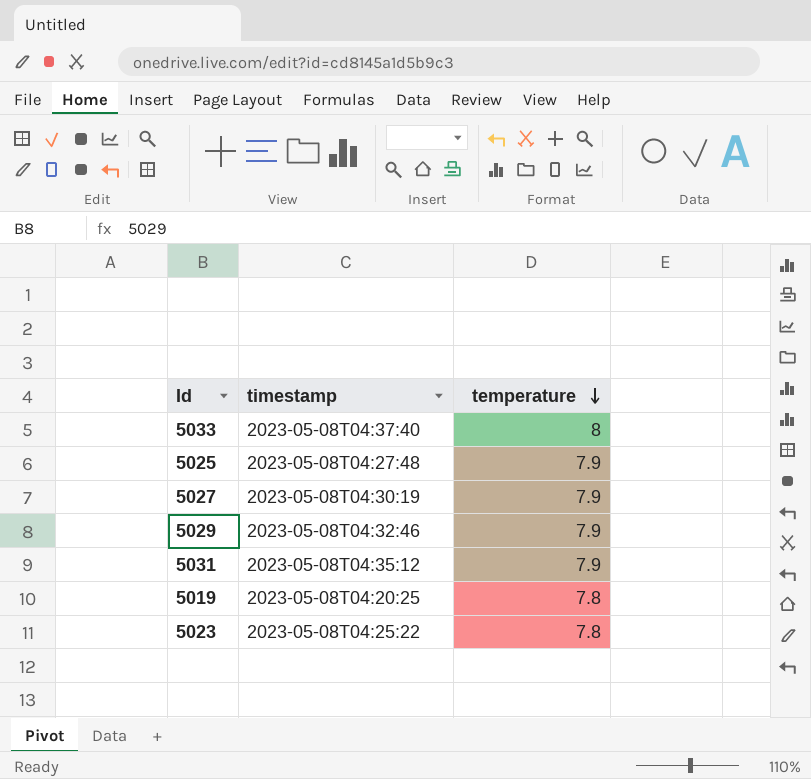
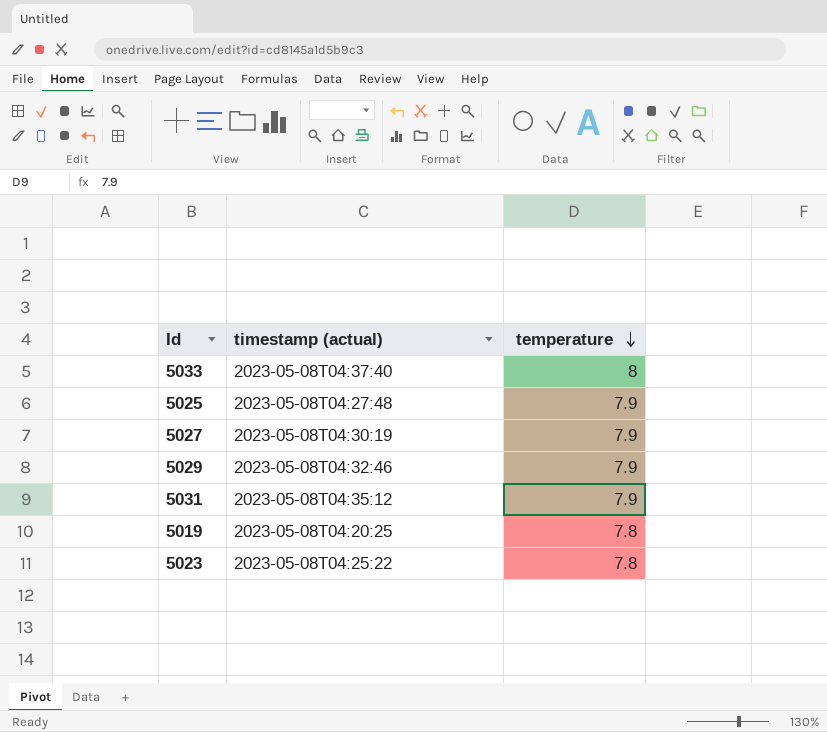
column name: timestamp -> timestamp (actual)

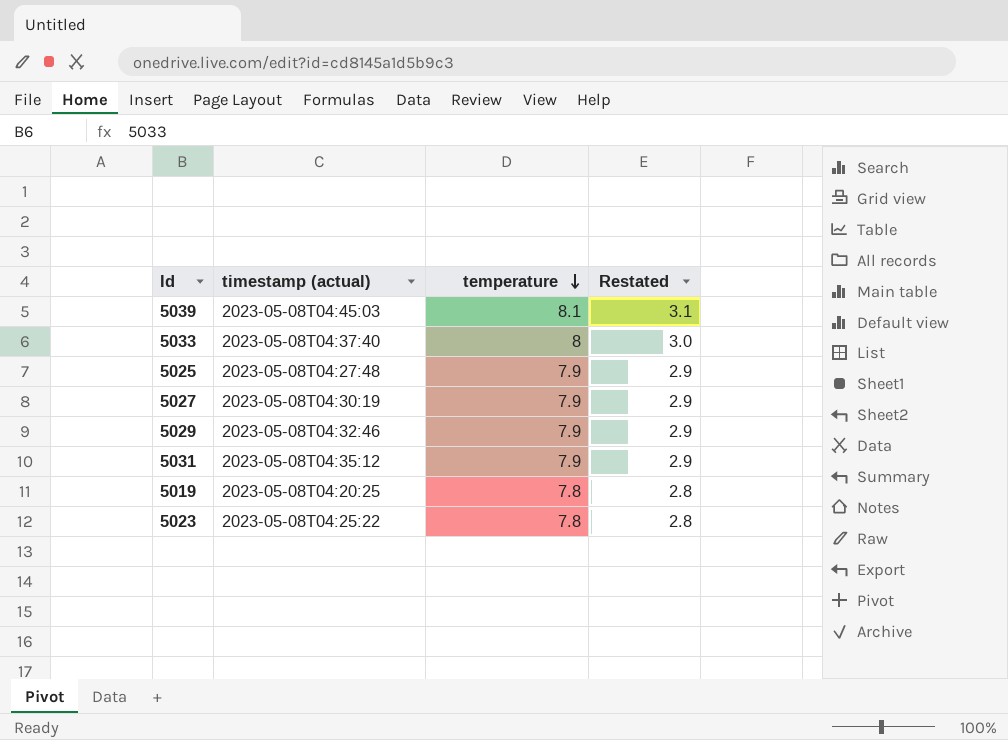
column Restated | formula: none -> [temperature] - 5
row 5039: none -> 2023-05-08T04:45:03 | 8.1 | 3.1

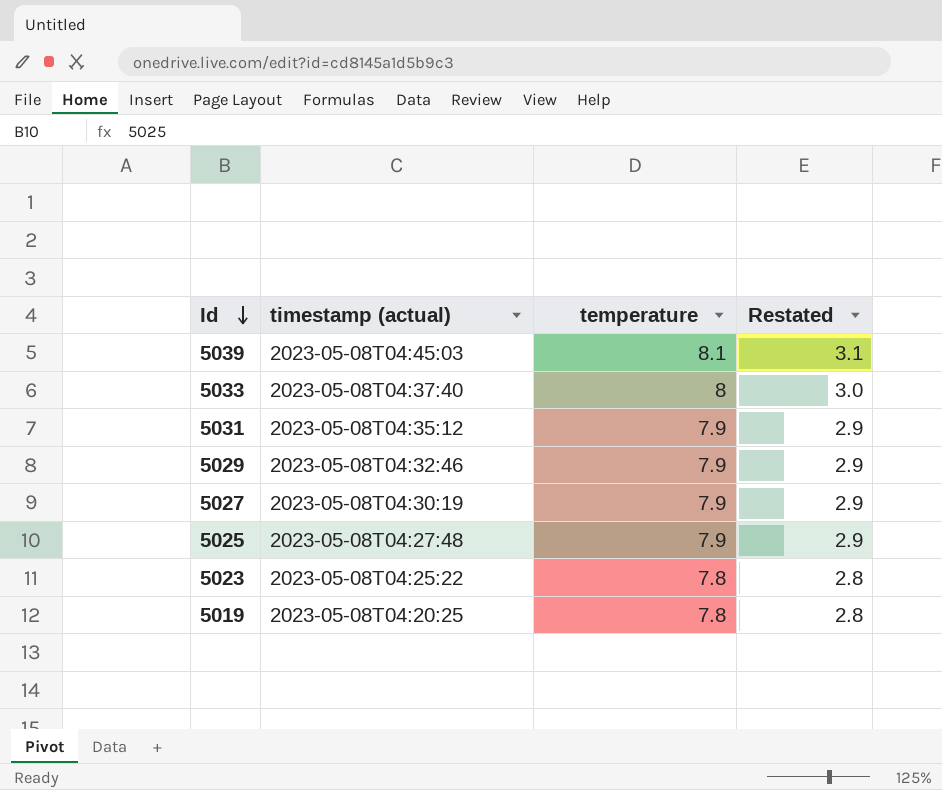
row order: temperature descending -> Id descending

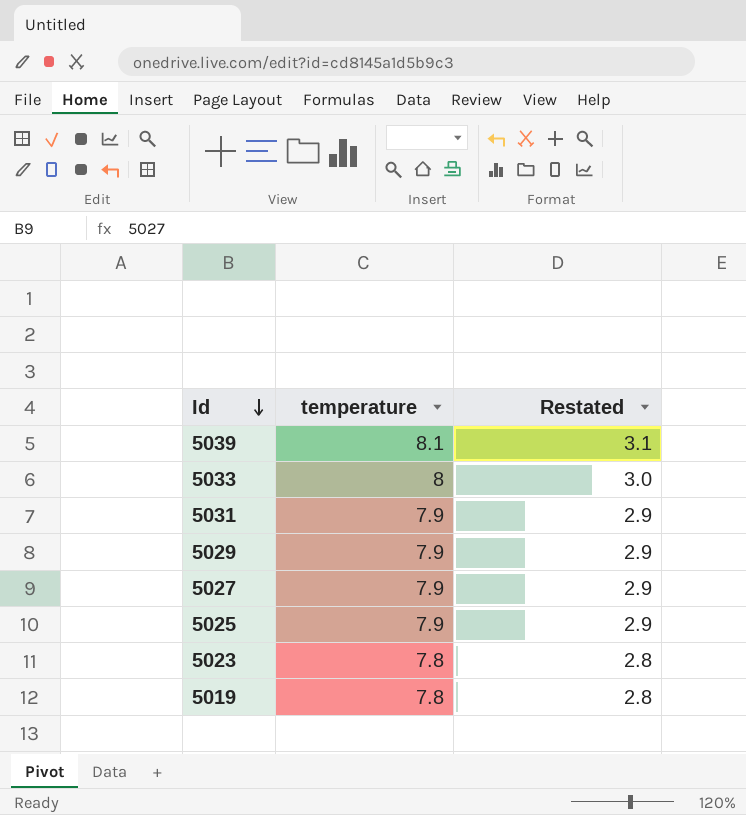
column timestamp (actual) | position: 2 -> none

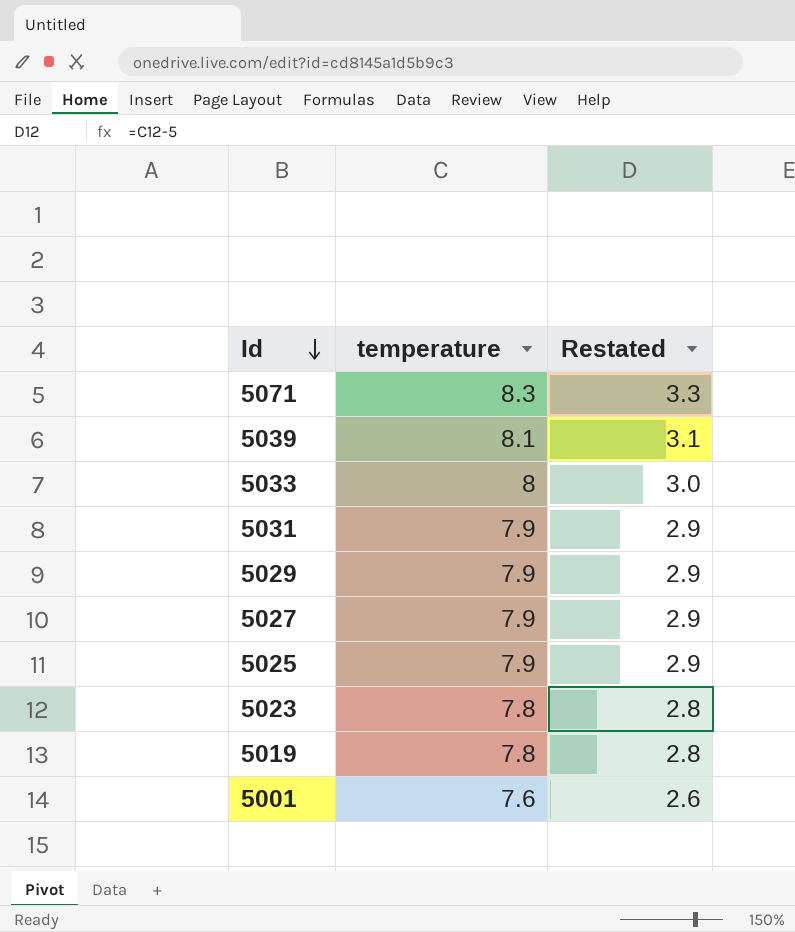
row 5071: none -> 8.3 | 3.3
row 5001: none -> 7.6 | 2.6

